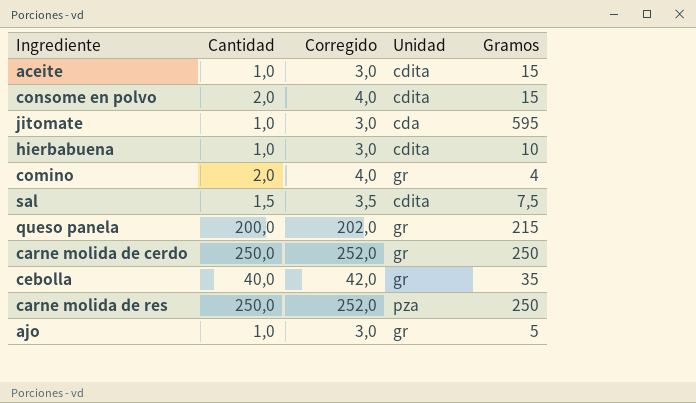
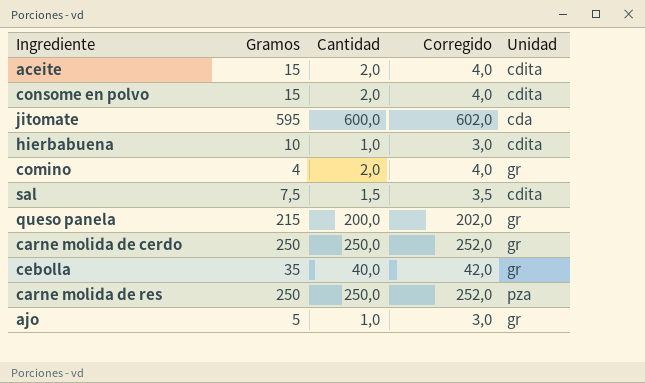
column Gramos | position: 5 -> 2
aceite | Cantidad: 1,0 -> 2,0
aceite | Corregido: 3,0 -> 4,0
jitomate | Cantidad: 1,0 -> 600,0
jitomate | Corregido: 3,0 -> 602,0

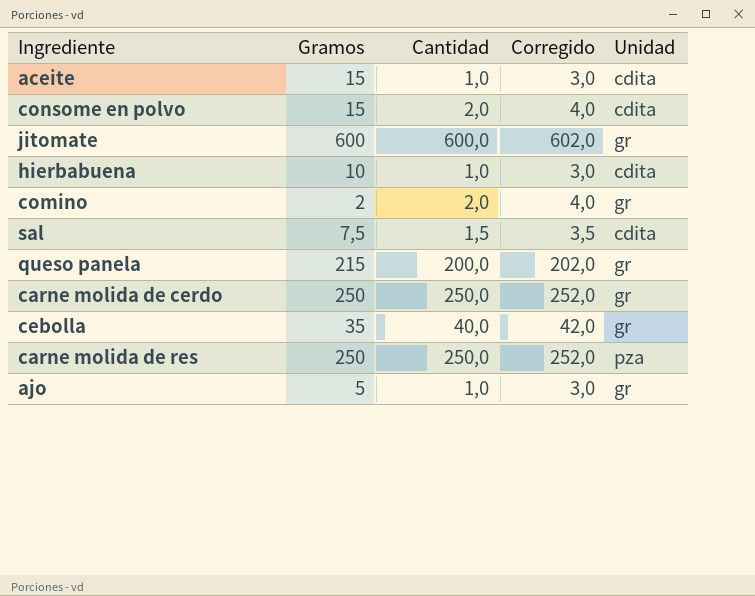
aceite | Cantidad: 2,0 -> 1,0
aceite | Corregido: 4,0 -> 3,0
jitomate | Gramos: 595 -> 600
jitomate | Unidad: cda -> gr
comino | Gramos: 4 -> 2

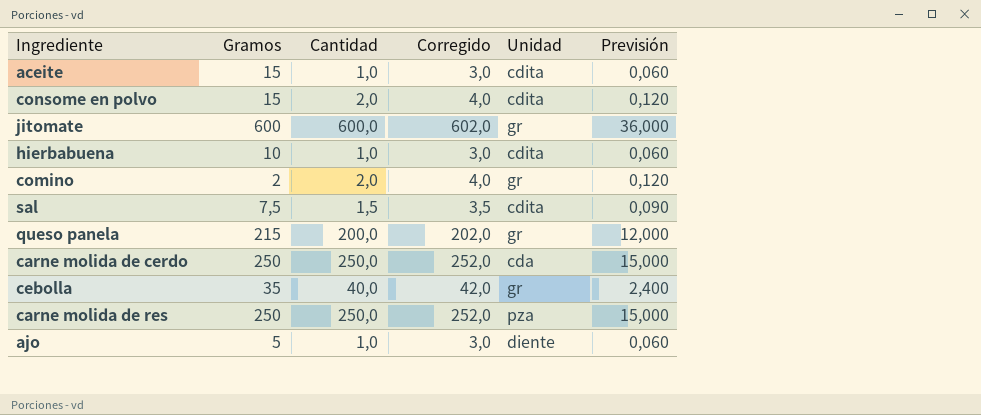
column Previsión | formula: none -> [Cantidad] * 0,06
carne molida de cerdo | Unidad: gr -> cda
ajo | Unidad: gr -> diente

